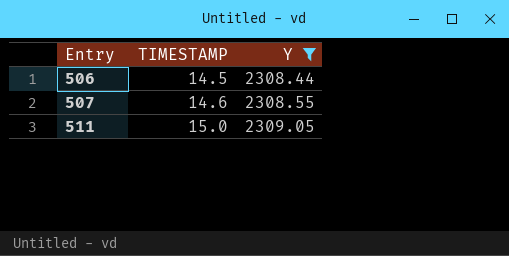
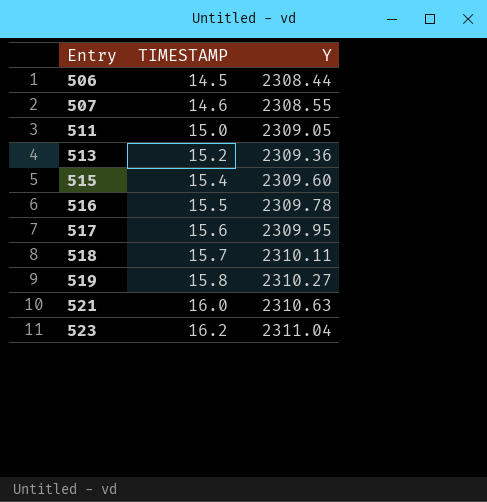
filter: Y <= 2309.05 -> none

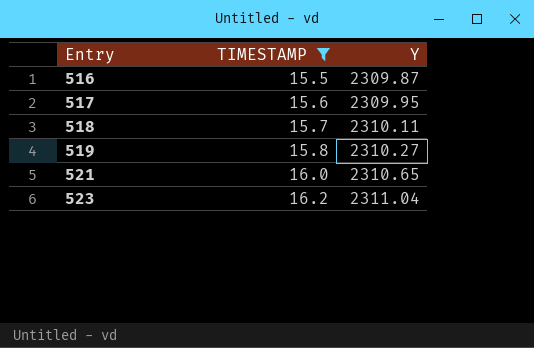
filter: none -> TIMESTAMP >= 15.5
516 | Y: 2309.78 -> 2309.87
521 | Y: 2310.63 -> 2310.65

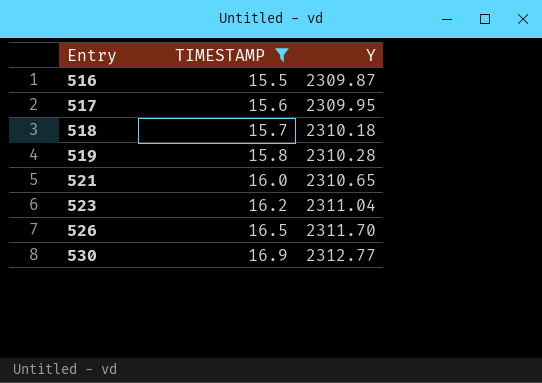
518 | Y: 2310.11 -> 2310.18
519 | Y: 2310.27 -> 2310.28
row 526: none -> 16.5 | 2311.70
row 530: none -> 16.9 | 2312.77

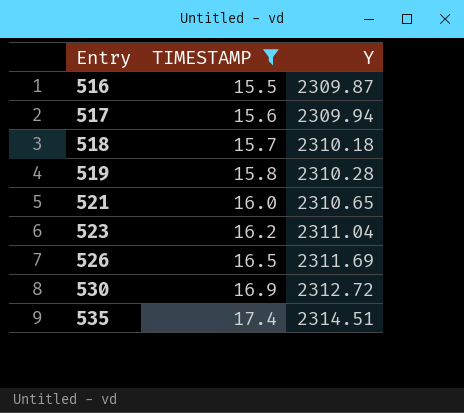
517 | Y: 2309.95 -> 2309.94
526 | Y: 2311.70 -> 2311.69
530 | Y: 2312.77 -> 2312.72
row 535: none -> 17.4 | 2314.51

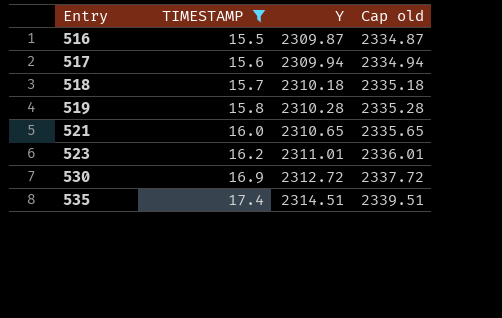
column Cap old | formula: none -> [Y] + 25
row 526: 16.5 | 2311.69 -> none
523 | Y: 2311.04 -> 2311.01

